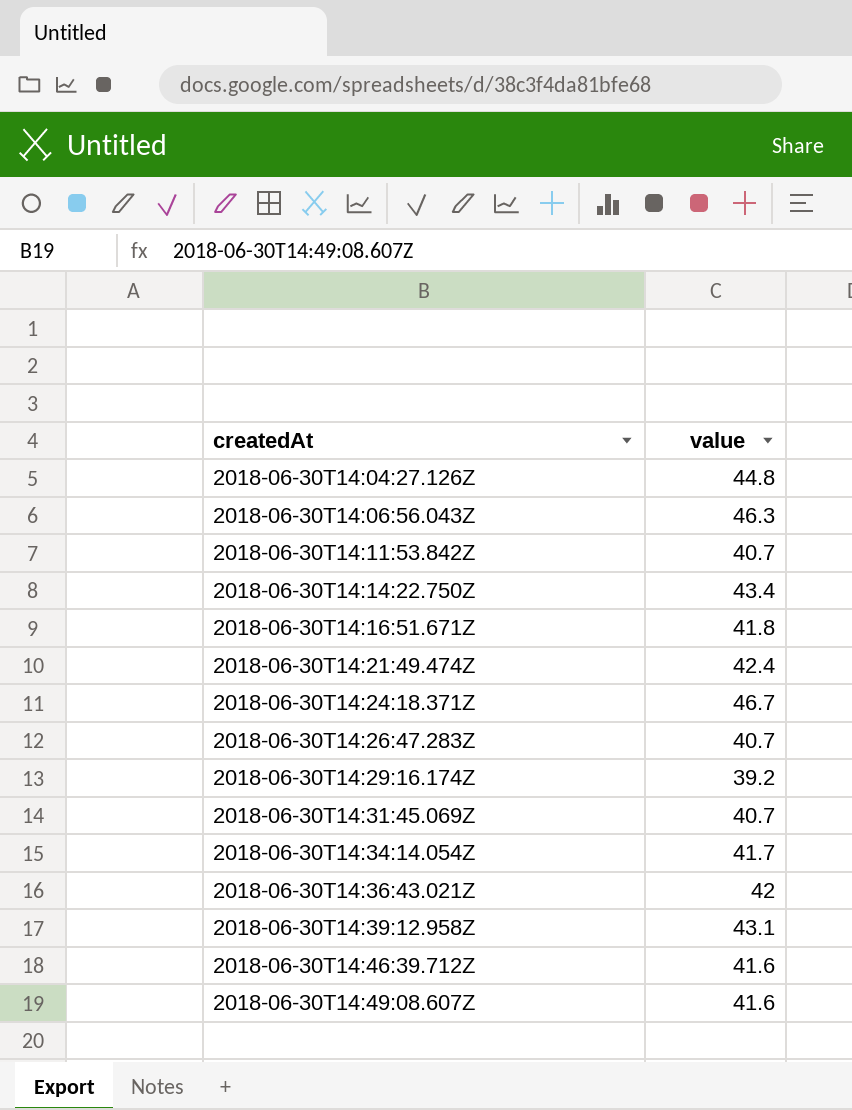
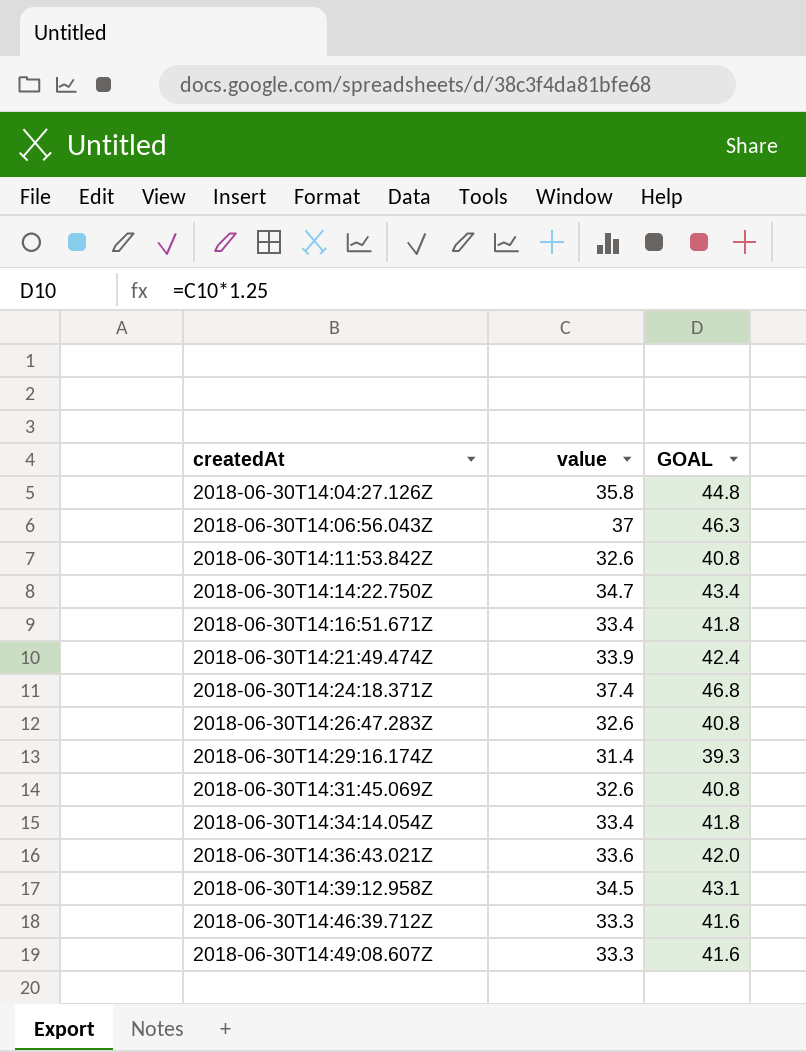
column GOAL | formula: none -> [value] * 1.25
2018-06-30T14:04:27.126Z | value: 44.8 -> 35.8
2018-06-30T14:06:56.043Z | value: 46.3 -> 37
2018-06-30T14:11:53.842Z | value: 40.7 -> 32.6
2018-06-30T14:14:22.750Z | value: 43.4 -> 34.7
2018-06-30T14:16:51.671Z | value: 41.8 -> 33.4
2018-06-30T14:21:49.474Z | value: 42.4 -> 33.9
2018-06-30T14:24:18.371Z | value: 46.7 -> 37.4
2018-06-30T14:26:47.283Z | value: 40.7 -> 32.6
2018-06-30T14:29:16.174Z | value: 39.2 -> 31.4
2018-06-30T14:31:45.069Z | value: 40.7 -> 32.6
2018-06-30T14:34:14.054Z | value: 41.7 -> 33.4
2018-06-30T14:36:43.021Z | value: 42 -> 33.6
2018-06-30T14:39:12.958Z | value: 43.1 -> 34.5
2018-06-30T14:46:39.712Z | value: 41.6 -> 33.3
2018-06-30T14:49:08.607Z | value: 41.6 -> 33.3

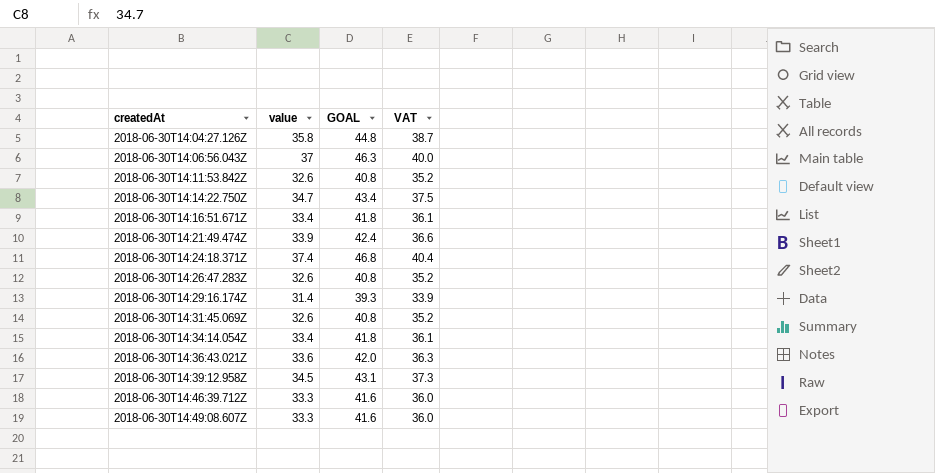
column VAT | formula: none -> [value] * 1.08

